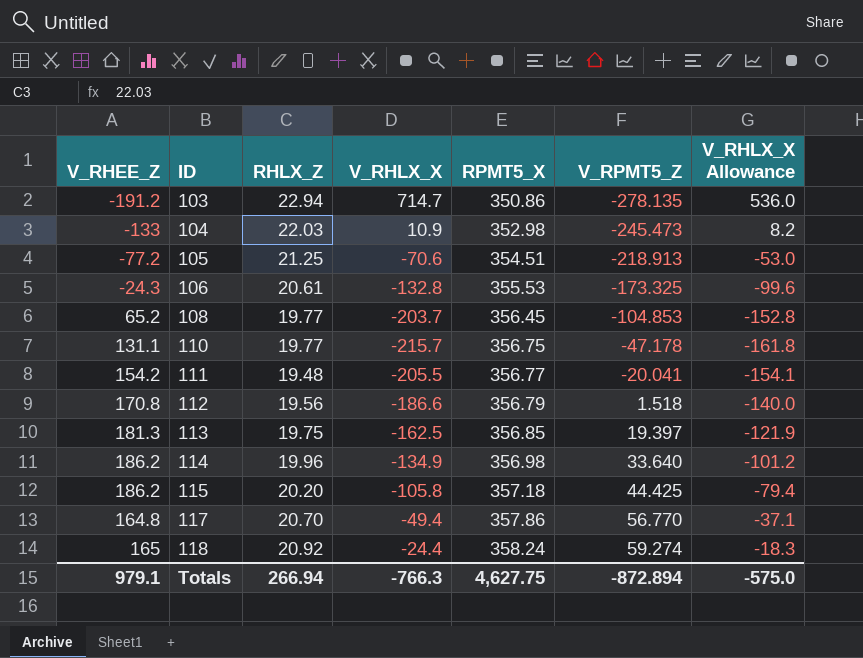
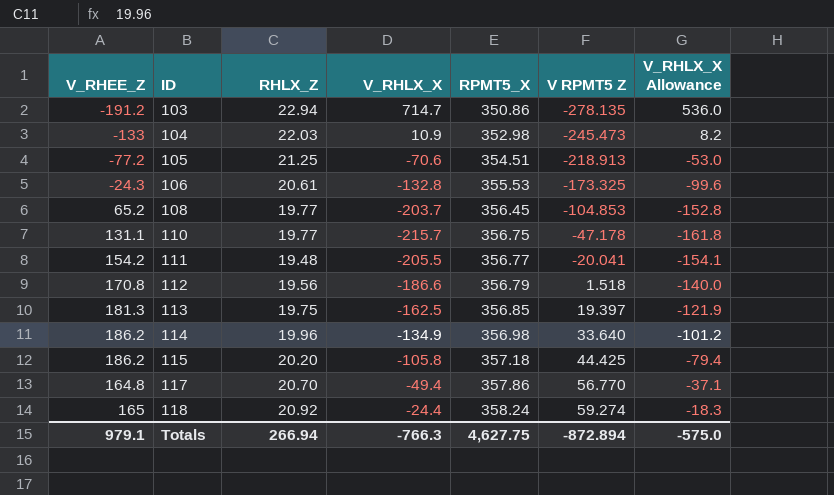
column name: V_RPMT5_Z -> V RPMT5 Z

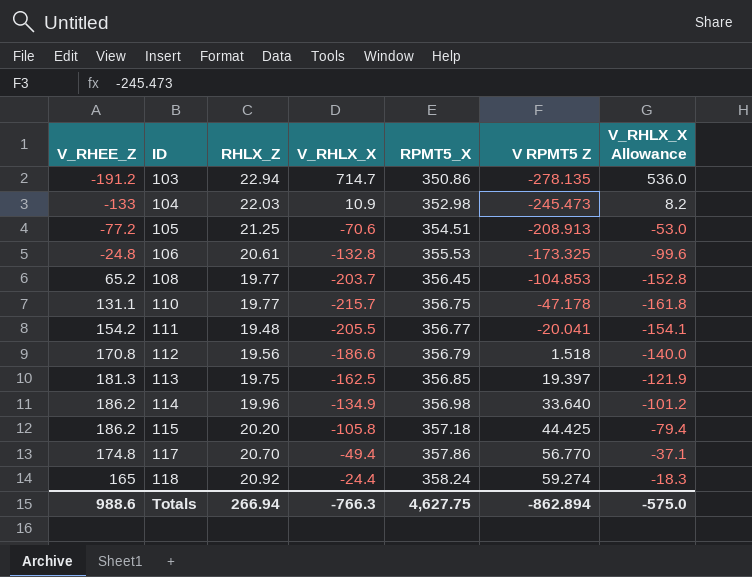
105 | V RPMT5 Z: -218.913 -> -208.913
106 | V_RHEE_Z: -24.3 -> -24.8
117 | V_RHEE_Z: 164.8 -> 174.8
Totals | V_RHEE_Z: 979.1 -> 988.6
Totals | V RPMT5 Z: -872.894 -> -862.894

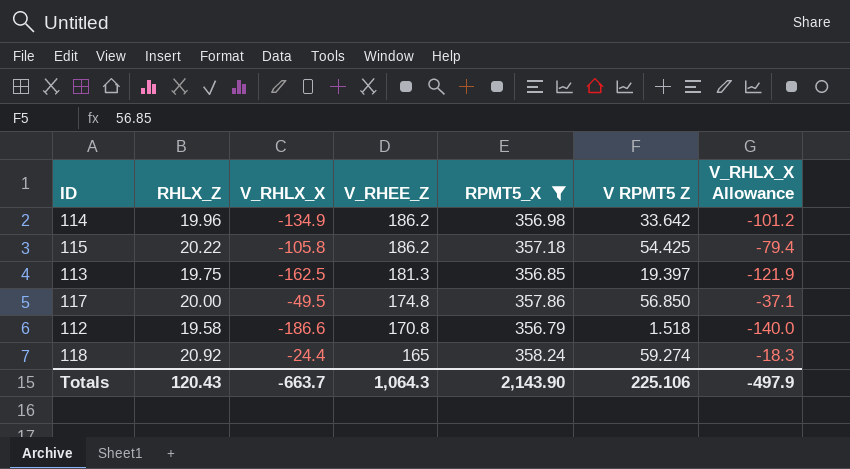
filter: none -> RPMT5_X >= 356.79
row order: ID ascending -> V_RHEE_Z descending
column V_RHEE_Z | position: 1 -> 4
114 | V RPMT5 Z: 33.640 -> 33.642
115 | RHLX_Z: 20.20 -> 20.22
115 | V RPMT5 Z: 44.425 -> 54.425
117 | RHLX_Z: 20.70 -> 20.00
117 | V_RHLX_X: -49.4 -> -49.5
117 | V RPMT5 Z: 56.770 -> 56.850
112 | RHLX_Z: 19.56 -> 19.58
Totals | RHLX_Z: 266.94 -> 120.43
Totals | V_RHLX_X: -766.3 -> -663.7
Totals | V_RHEE_Z: 988.6 -> 1,064.3
Totals | RPMT5_X: 4,627.75 -> 2,143.90
Totals | V RPMT5 Z: -862.894 -> 225.106
Totals | V_RHLX_X Allowance: -575.0 -> -497.9

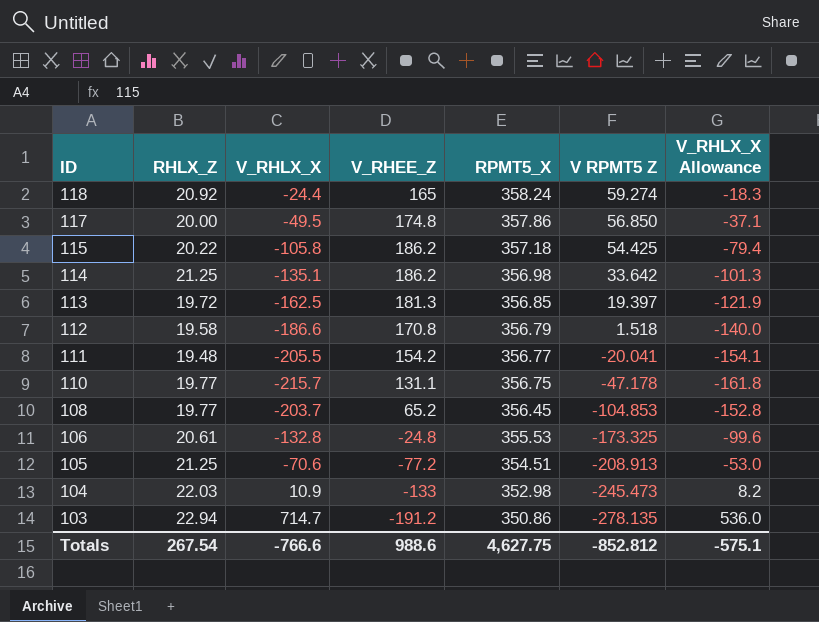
filter: RPMT5_X >= 356.79 -> none
row order: V_RHEE_Z descending -> ID descending
114 | RHLX_Z: 19.96 -> 21.25
114 | V_RHLX_X: -134.9 -> -135.1
114 | V_RHLX_X Allowance: -101.2 -> -101.3
113 | RHLX_Z: 19.75 -> 19.72
Totals | RHLX_Z: 120.43 -> 267.54
Totals | V_RHLX_X: -663.7 -> -766.6
Totals | V_RHEE_Z: 1,064.3 -> 988.6
Totals | RPMT5_X: 2,143.90 -> 4,627.75
Totals | V RPMT5 Z: 225.106 -> -852.812
Totals | V_RHLX_X Allowance: -497.9 -> -575.1

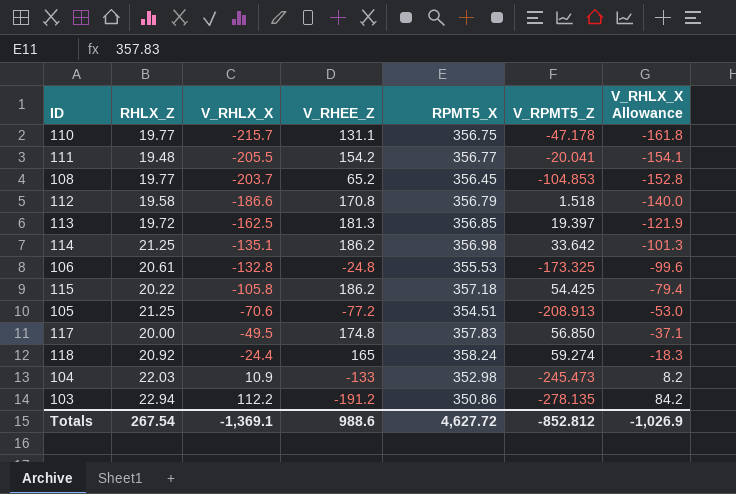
row order: ID descending -> V_RHLX_X ascending
column name: V RPMT5 Z -> V_RPMT5_Z
117 | RPMT5_X: 357.86 -> 357.83
103 | V_RHLX_X: 714.7 -> 112.2
103 | V_RHLX_X Allowance: 536.0 -> 84.2
Totals | V_RHLX_X: -766.6 -> -1,369.1
Totals | RPMT5_X: 4,627.75 -> 4,627.72
Totals | V_RHLX_X Allowance: -575.1 -> -1,026.9

